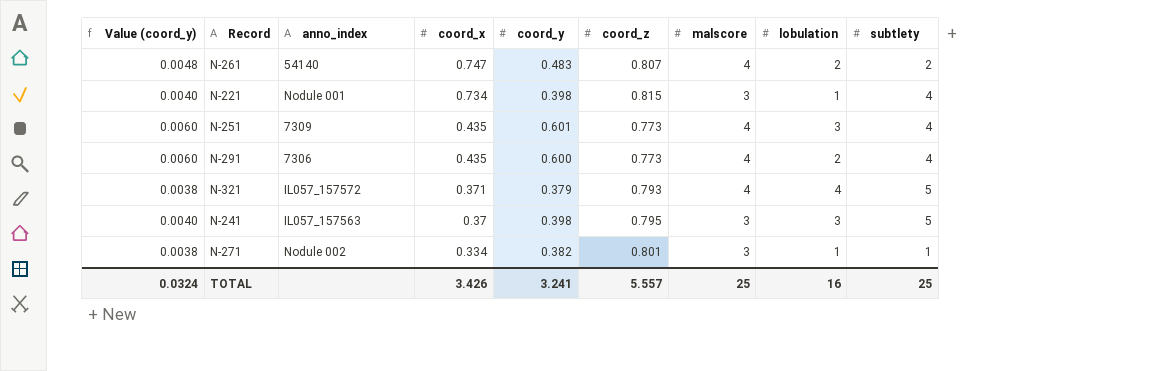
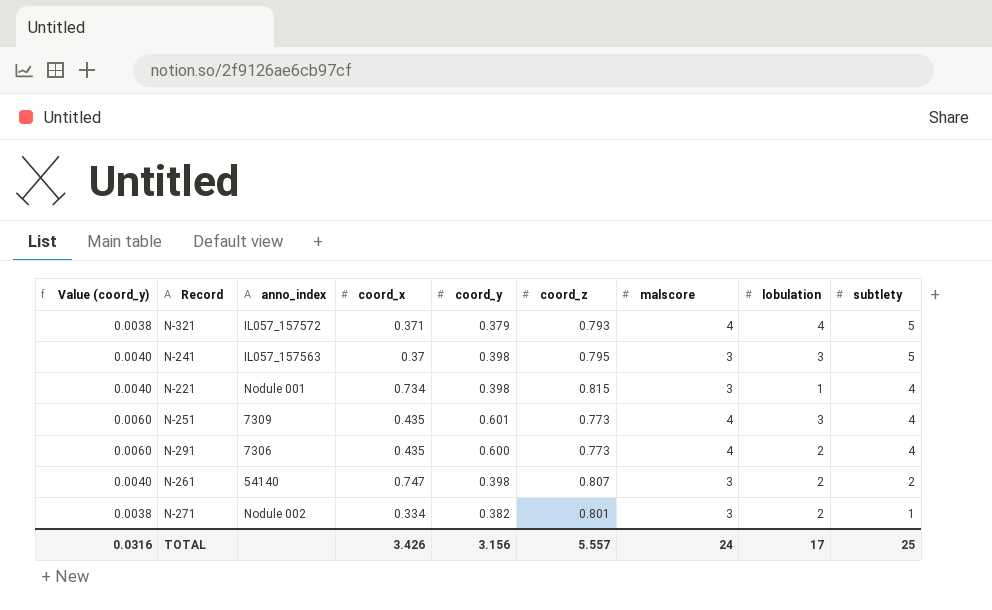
row order: coord_x descending -> subtlety descending
N-261 | Value (coord_y): 0.0048 -> 0.0040
N-261 | coord_y: 0.483 -> 0.398
N-261 | malscore: 4 -> 3
N-271 | lobulation: 1 -> 2
TOTAL | Value (coord_y): 0.0324 -> 0.0316
TOTAL | coord_y: 3.241 -> 3.156
TOTAL | malscore: 25 -> 24
TOTAL | lobulation: 16 -> 17

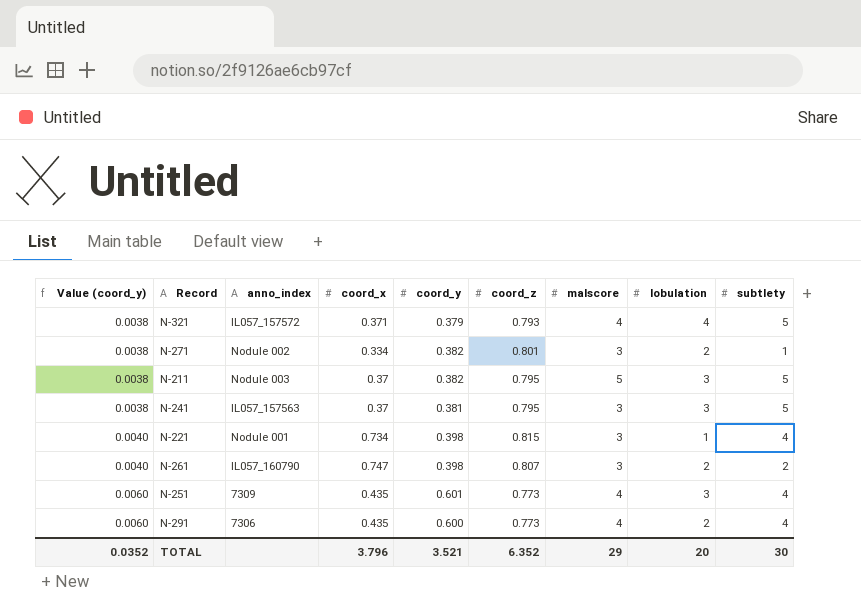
row order: subtlety descending -> Value (coord_y) ascending
row N-211: none -> 0.0038 | Nodule 003 | 0.37 | 0.382 | 0.795 | 5 | 3 | 5
N-241 | Value (coord_y): 0.0040 -> 0.0038
N-241 | coord_y: 0.398 -> 0.381
N-261 | anno_index: 54140 -> IL057_160790
TOTAL | Value (coord_y): 0.0316 -> 0.0352
TOTAL | coord_x: 3.426 -> 3.796
TOTAL | coord_y: 3.156 -> 3.521
TOTAL | coord_z: 5.557 -> 6.352
TOTAL | malscore: 24 -> 29
TOTAL | lobulation: 17 -> 20
TOTAL | subtlety: 25 -> 30

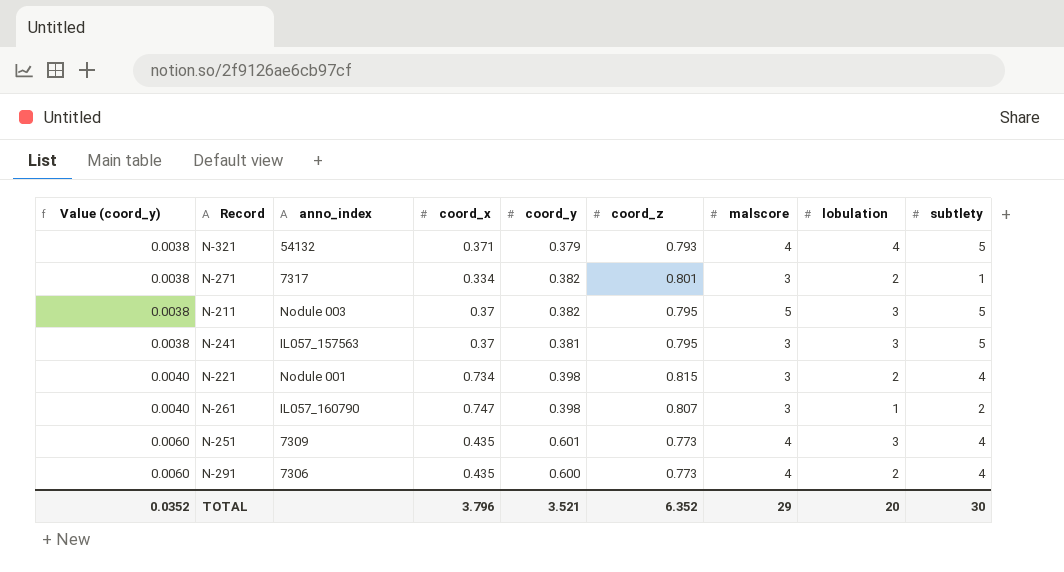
N-321 | anno_index: IL057_157572 -> 54132
N-271 | anno_index: Nodule 002 -> 7317
N-221 | lobulation: 1 -> 2
N-261 | lobulation: 2 -> 1

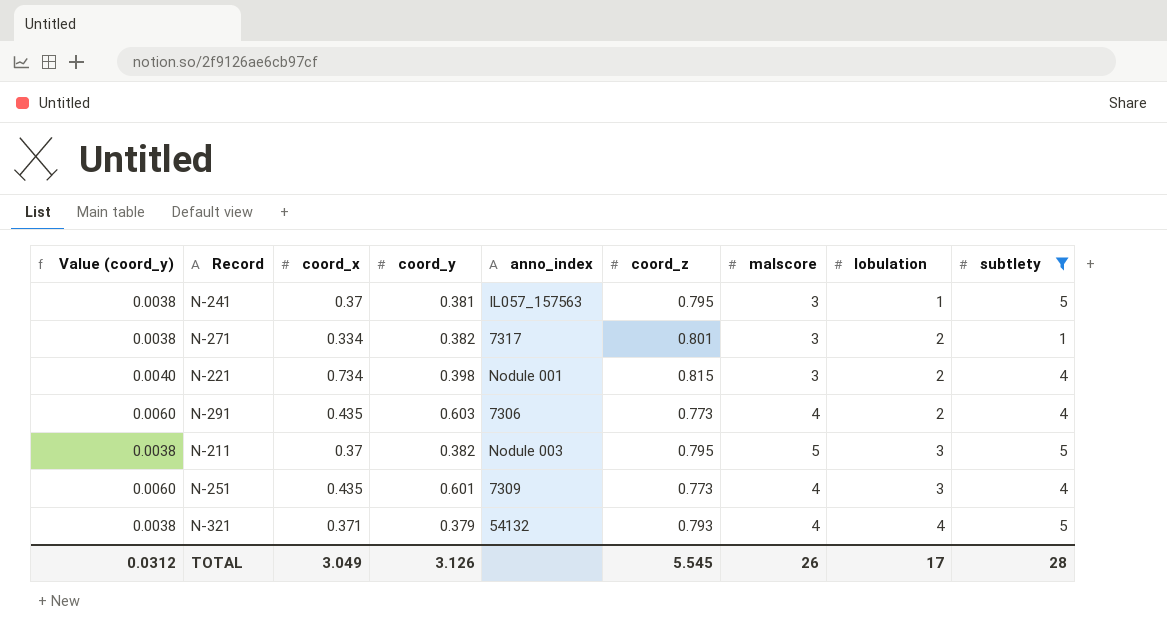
filter: none -> subtlety != 2
row order: Value (coord_y) ascending -> lobulation ascending
column anno_index | position: 3 -> 5
N-241 | lobulation: 3 -> 1
N-291 | coord_y: 0.600 -> 0.603
TOTAL | Value (coord_y): 0.0352 -> 0.0312
TOTAL | coord_x: 3.796 -> 3.049
TOTAL | coord_y: 3.521 -> 3.126
TOTAL | coord_z: 6.352 -> 5.545
TOTAL | malscore: 29 -> 26
TOTAL | lobulation: 20 -> 17
TOTAL | subtlety: 30 -> 28

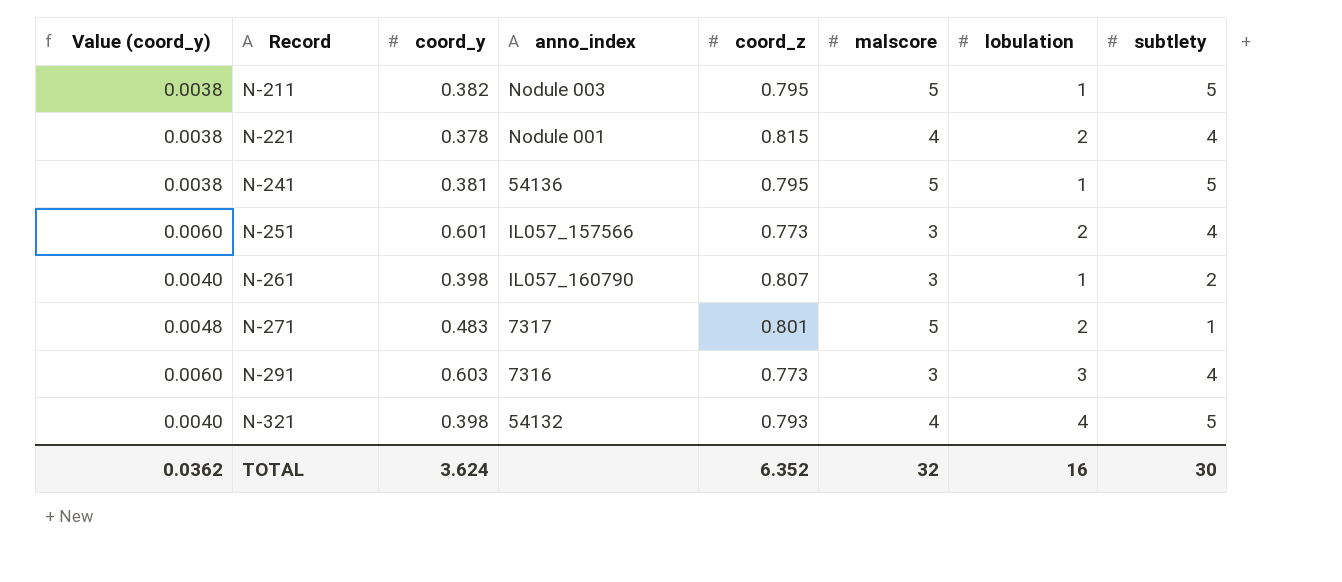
filter: subtlety != 2 -> none
row order: lobulation ascending -> Record ascending
column coord_x | position: 3 -> none
N-211 | lobulation: 3 -> 1
N-221 | Value (coord_y): 0.0040 -> 0.0038
N-221 | coord_y: 0.398 -> 0.378
N-221 | malscore: 3 -> 4
N-241 | anno_index: IL057_157563 -> 54136
N-241 | malscore: 3 -> 5
N-251 | anno_index: 7309 -> IL057_157566
N-251 | malscore: 4 -> 3
N-251 | lobulation: 3 -> 2
N-271 | Value (coord_y): 0.0038 -> 0.0048
N-271 | coord_y: 0.382 -> 0.483
N-271 | malscore: 3 -> 5
N-291 | anno_index: 7306 -> 7316
N-291 | malscore: 4 -> 3
N-291 | lobulation: 2 -> 3
N-321 | Value (coord_y): 0.0038 -> 0.0040
N-321 | coord_y: 0.379 -> 0.398
TOTAL | Value (coord_y): 0.0312 -> 0.0362
TOTAL | coord_y: 3.126 -> 3.624
TOTAL | coord_z: 5.545 -> 6.352
TOTAL | malscore: 26 -> 32
TOTAL | lobulation: 17 -> 16
TOTAL | subtlety: 28 -> 30

